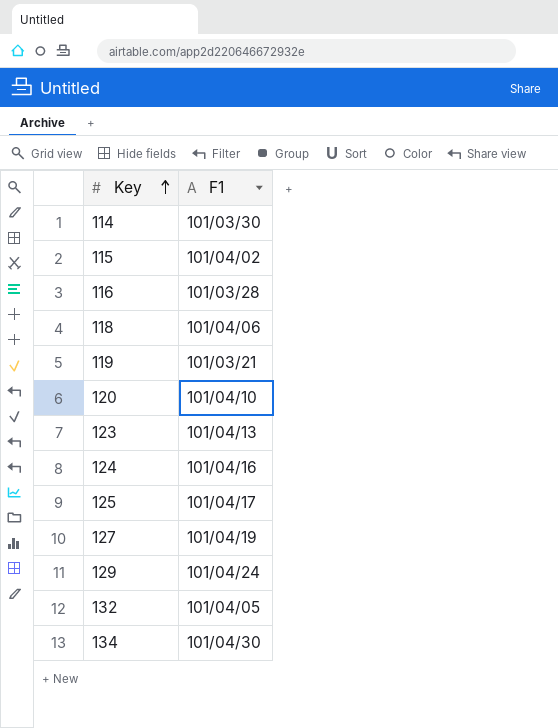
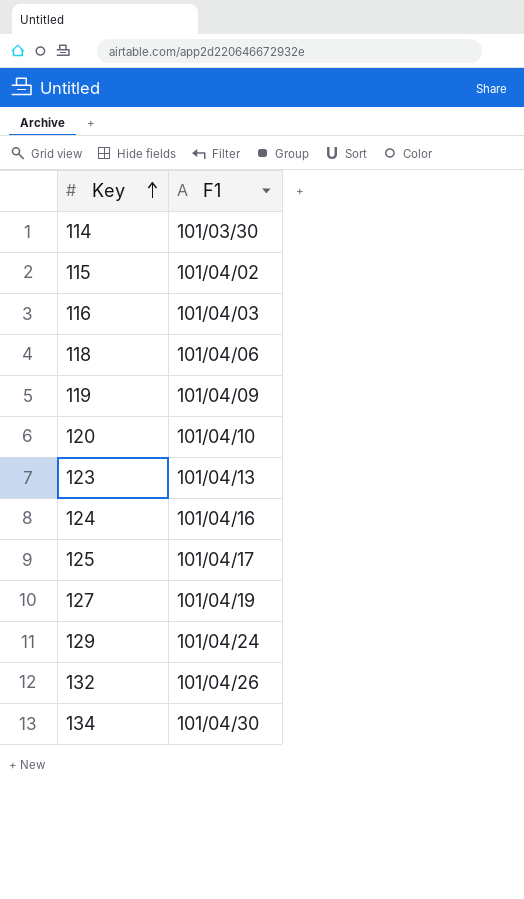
116 | F1: 101/03/28 -> 101/04/03
119 | F1: 101/03/21 -> 101/04/09
132 | F1: 101/04/05 -> 101/04/26

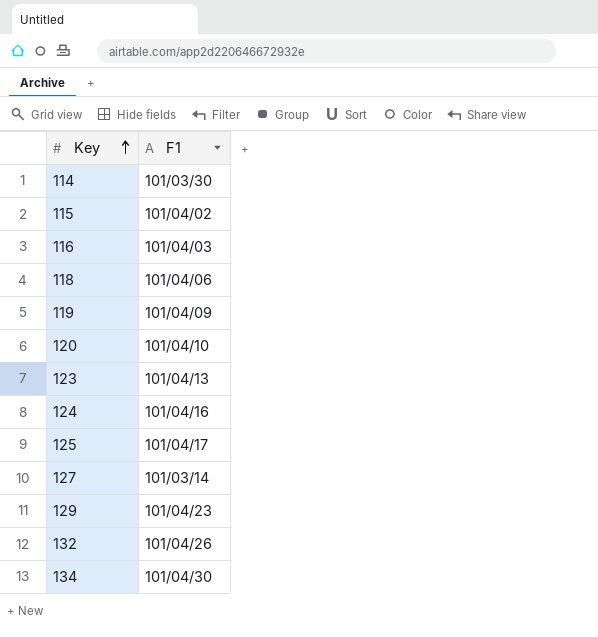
127 | F1: 101/04/19 -> 101/03/14
129 | F1: 101/04/24 -> 101/04/23

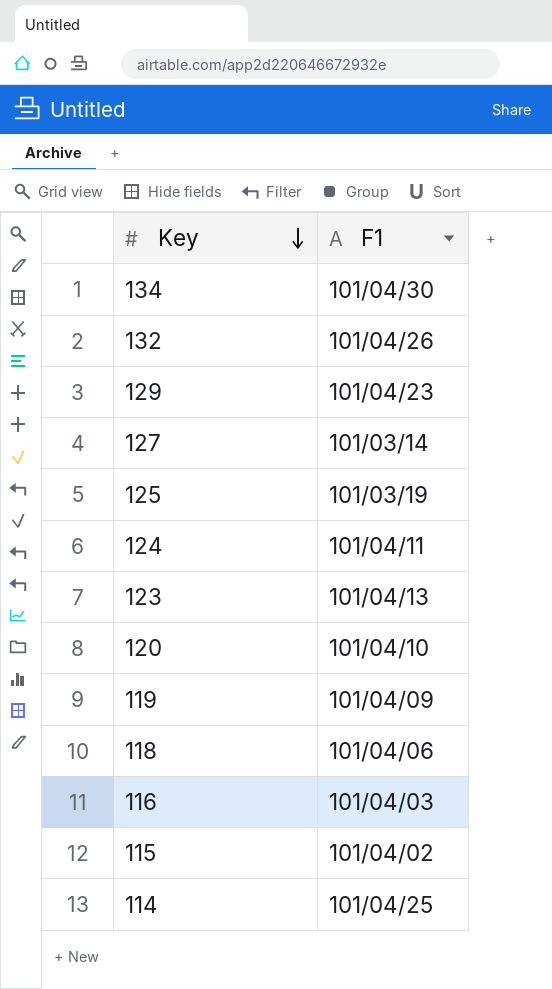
row order: Key ascending -> Key descending
125 | F1: 101/04/17 -> 101/03/19
124 | F1: 101/04/16 -> 101/04/11
114 | F1: 101/03/30 -> 101/04/25

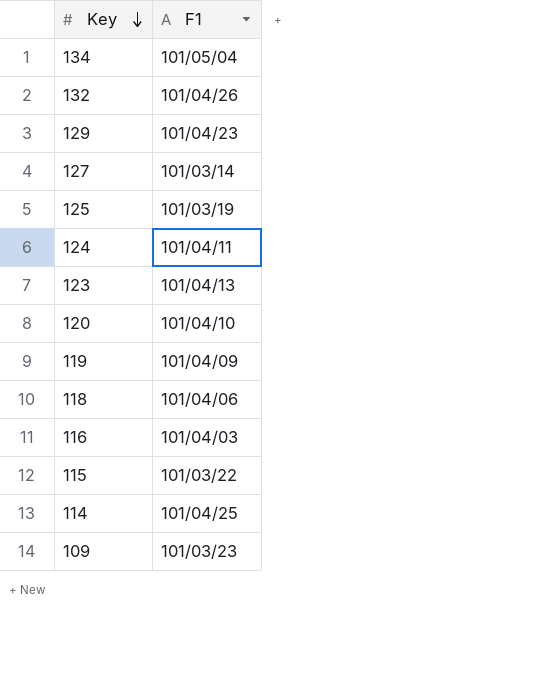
134 | F1: 101/04/30 -> 101/05/04
115 | F1: 101/04/02 -> 101/03/22
row 109: none -> 101/03/23

